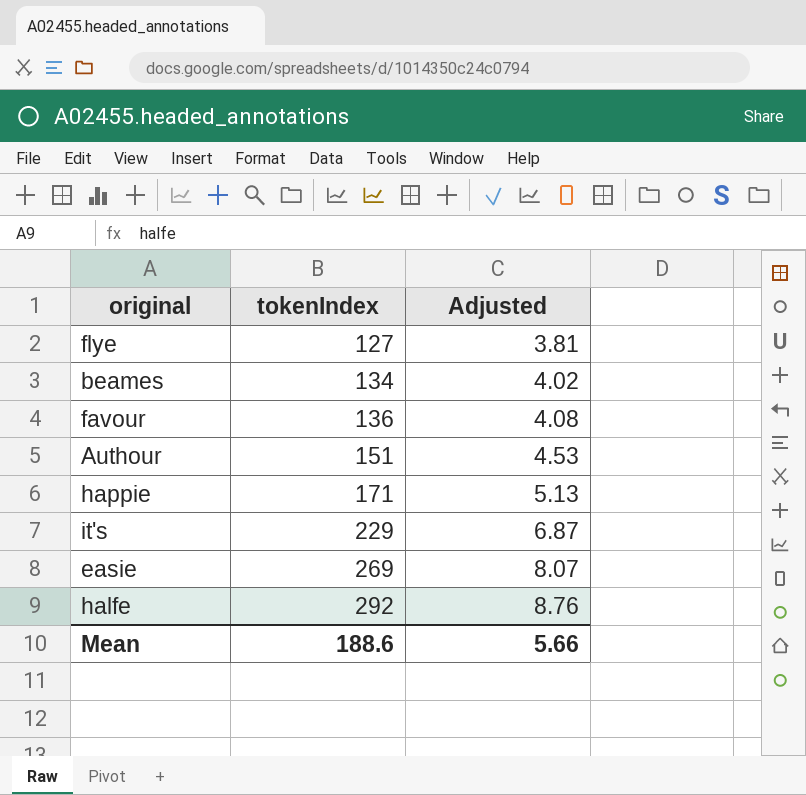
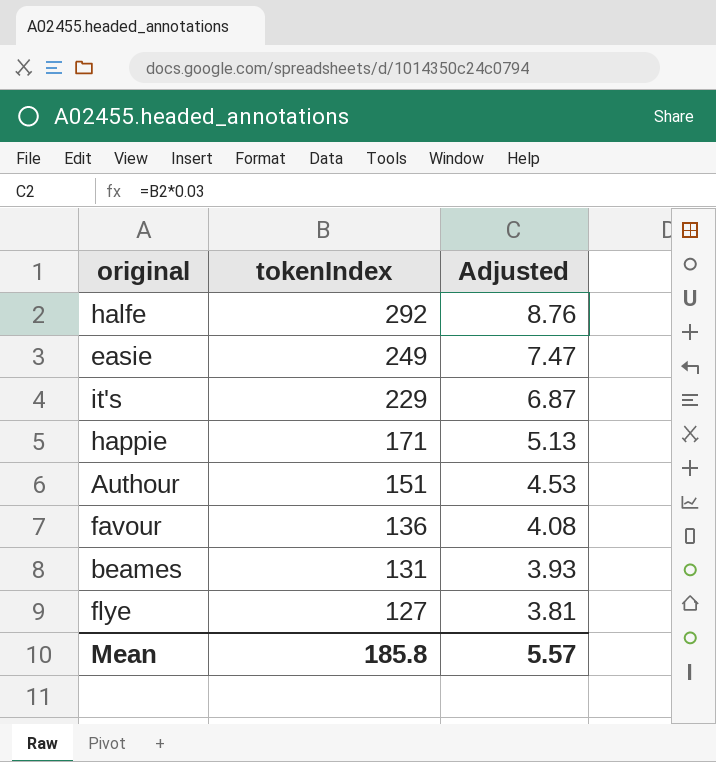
row order: tokenIndex ascending -> tokenIndex descending
easie | tokenIndex: 269 -> 249
easie | Adjusted: 8.07 -> 7.47
beames | tokenIndex: 134 -> 131
beames | Adjusted: 4.02 -> 3.93
Mean | tokenIndex: 188.6 -> 185.8
Mean | Adjusted: 5.66 -> 5.57

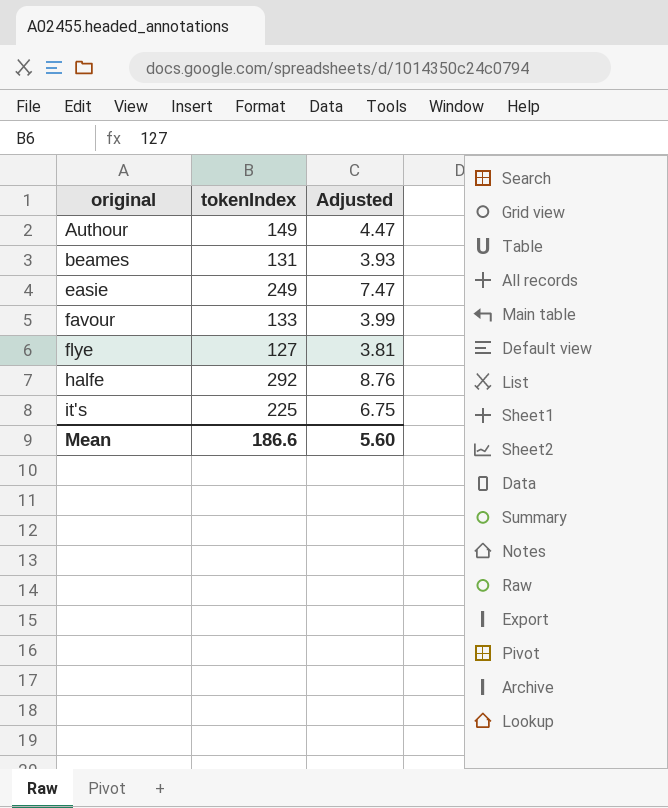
row order: tokenIndex descending -> original ascending
row happie: 171 | 5.13 -> none
Authour | tokenIndex: 151 -> 149
Authour | Adjusted: 4.53 -> 4.47
favour | tokenIndex: 136 -> 133
favour | Adjusted: 4.08 -> 3.99
it's | tokenIndex: 229 -> 225
it's | Adjusted: 6.87 -> 6.75
Mean | tokenIndex: 185.8 -> 186.6
Mean | Adjusted: 5.57 -> 5.60

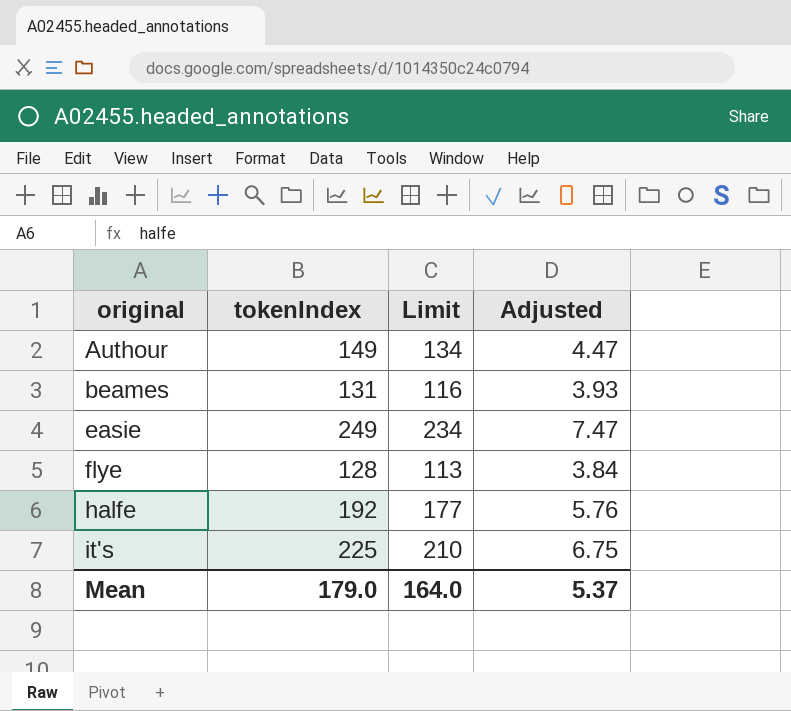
column Limit | formula: none -> [tokenIndex] - 15
row favour: 133 | 3.99 -> none
flye | tokenIndex: 127 -> 128
flye | Adjusted: 3.81 -> 3.84
halfe | tokenIndex: 292 -> 192
halfe | Adjusted: 8.76 -> 5.76
Mean | tokenIndex: 186.6 -> 179.0
Mean | Adjusted: 5.60 -> 5.37

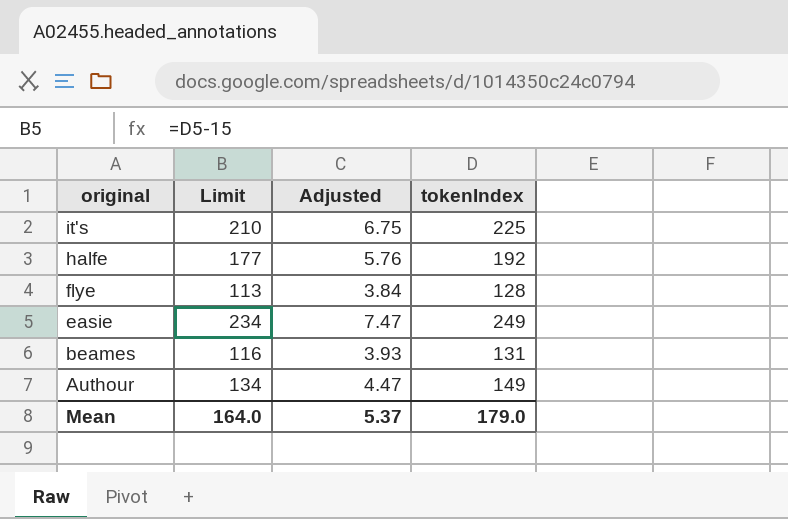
row order: original ascending -> original descending
column tokenIndex | position: 2 -> 4

